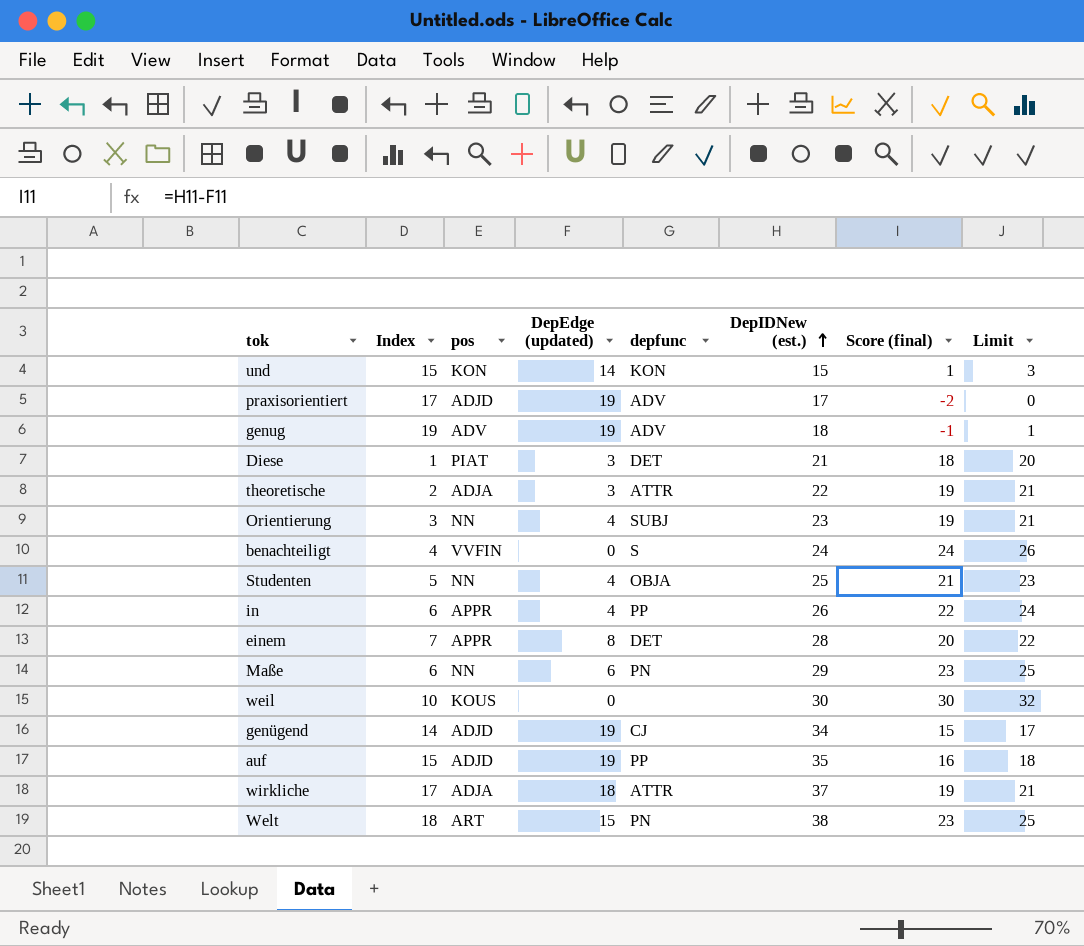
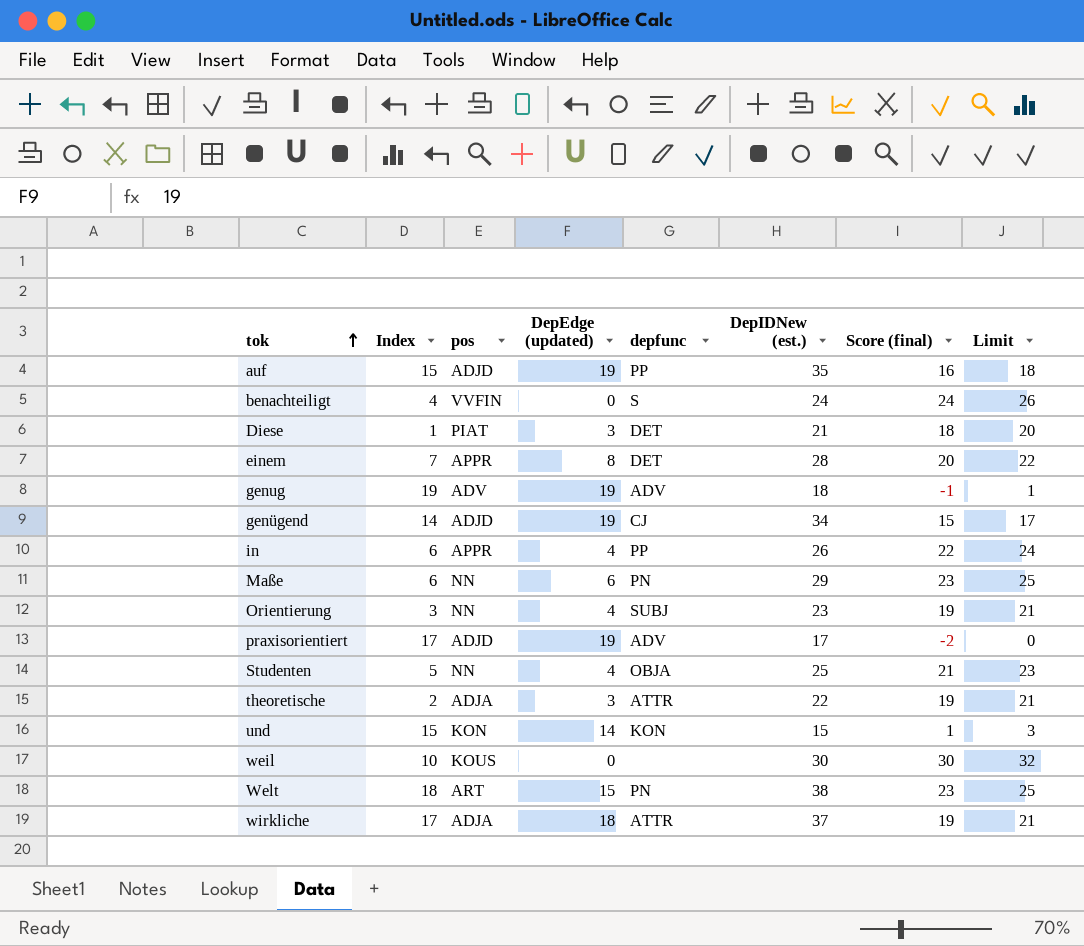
row order: DepIDNew (est.) ascending -> tok ascending

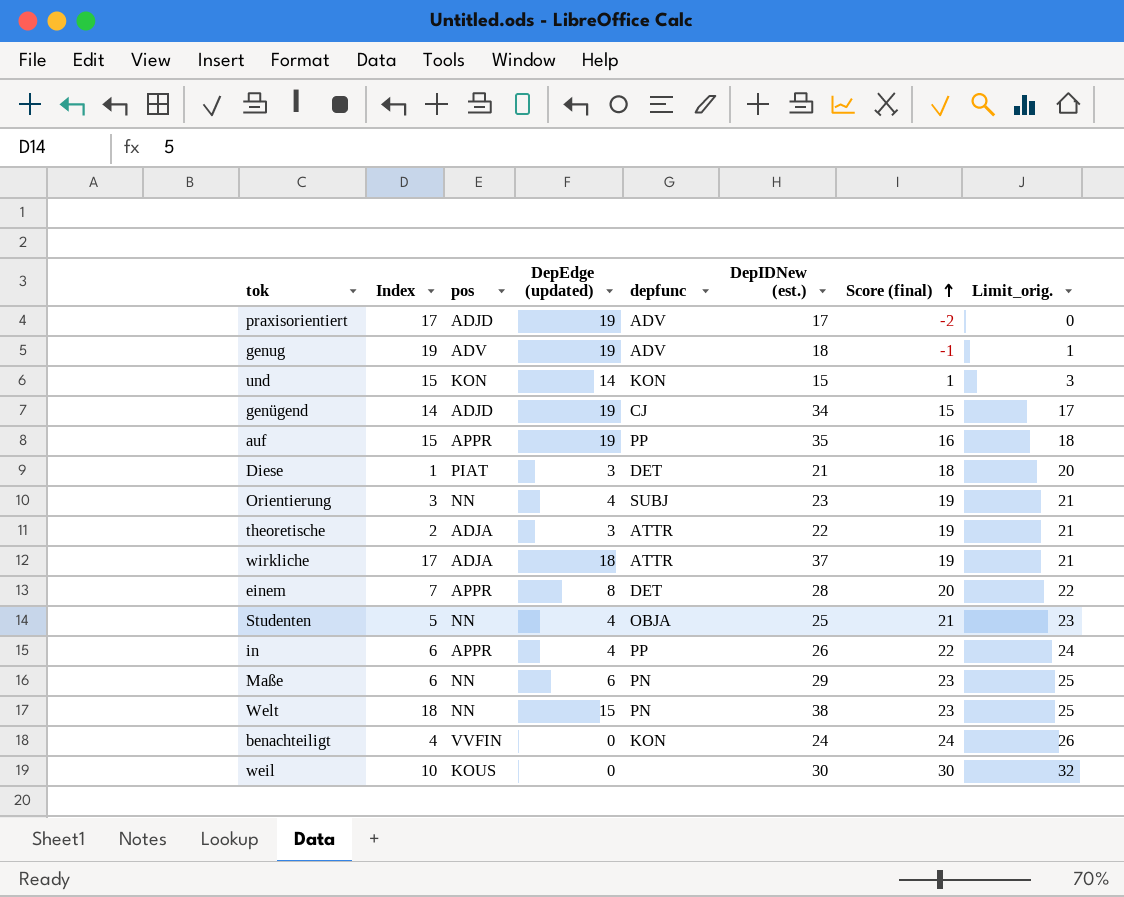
row order: tok ascending -> Score (final) ascending
column name: Limit -> Limit_orig.
auf | pos: ADJD -> APPR
Welt | pos: ART -> NN
benachteiligt | depfunc: S -> KON

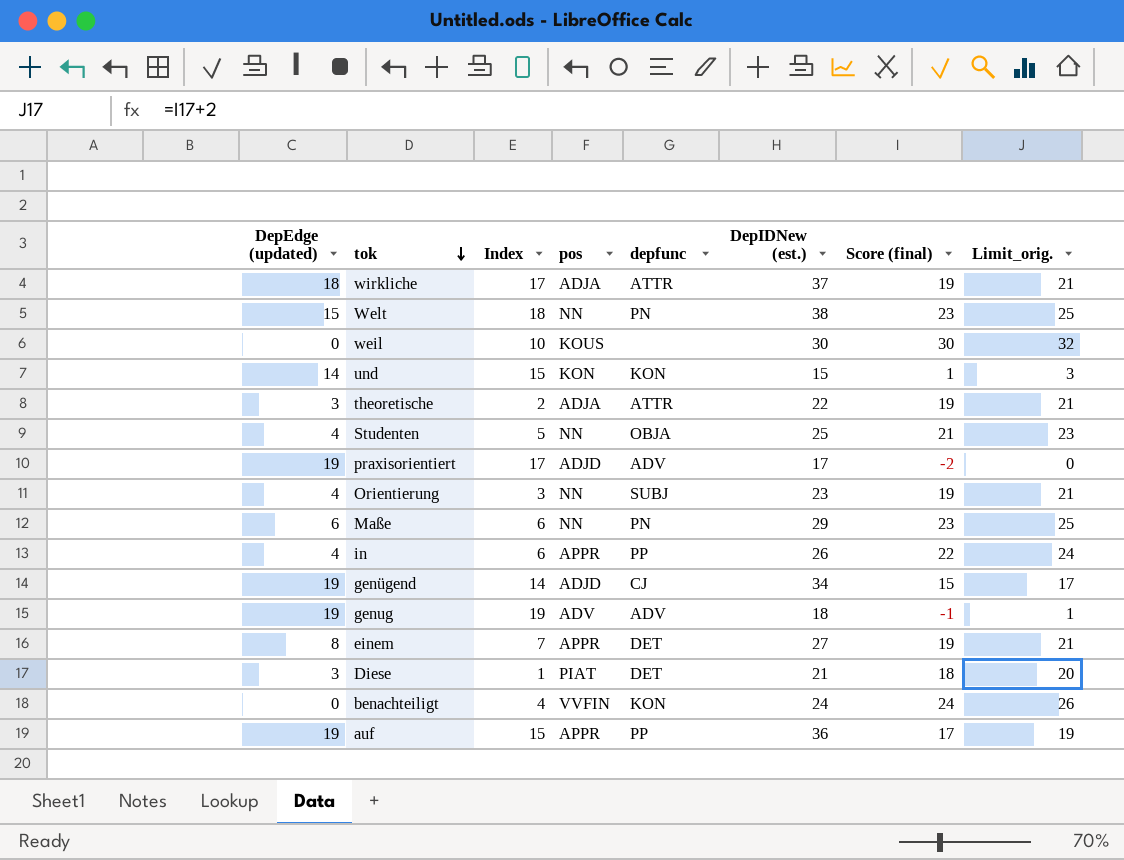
row order: Score (final) ascending -> tok descending
column DepEdge (updated) | position: 4 -> 1
einem | DepIDNew (est.): 28 -> 27
einem | Score (final): 20 -> 19
einem | Limit_orig.: 22 -> 21
auf | DepIDNew (est.): 35 -> 36
auf | Score (final): 16 -> 17
auf | Limit_orig.: 18 -> 19

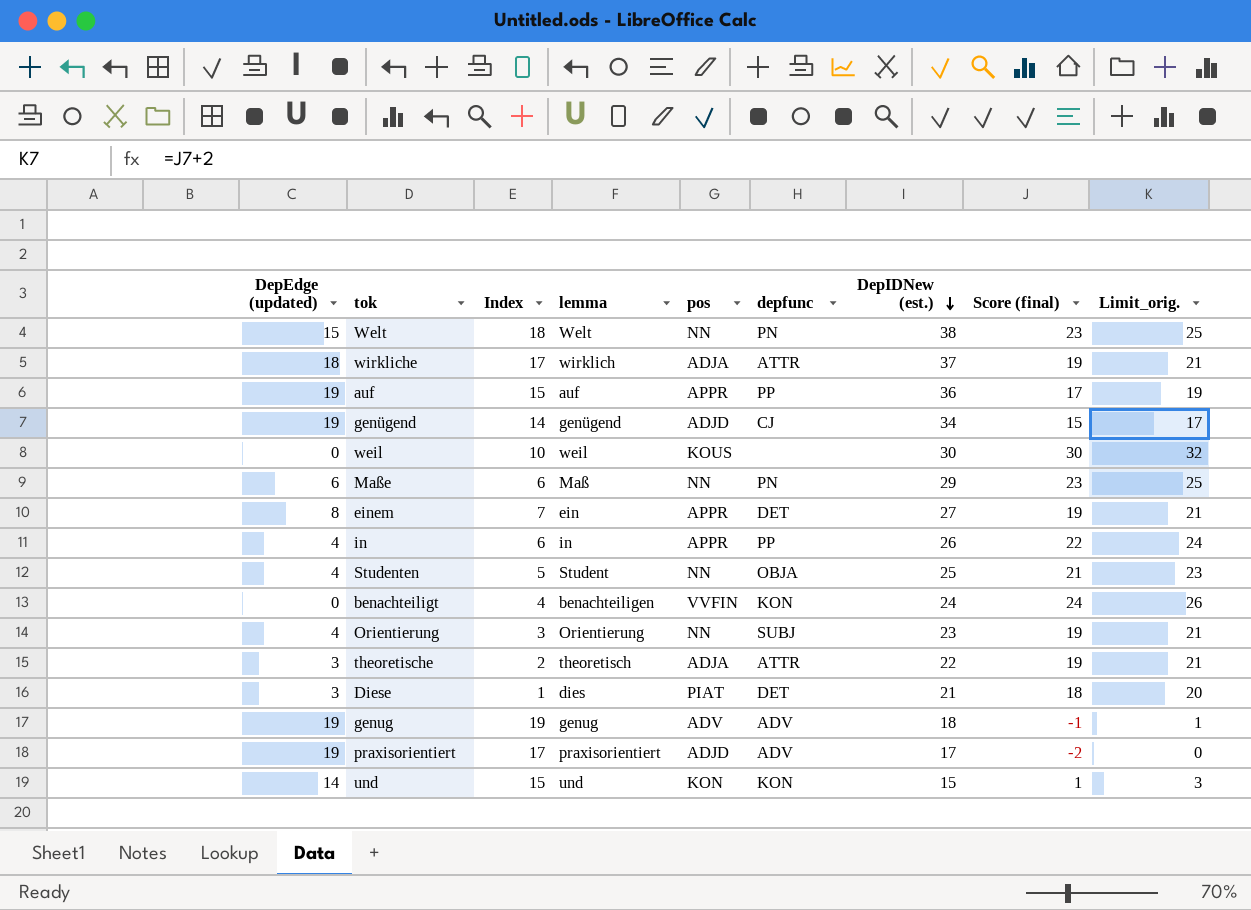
row order: tok descending -> DepIDNew (est.) descending
column lemma | position: none -> 4

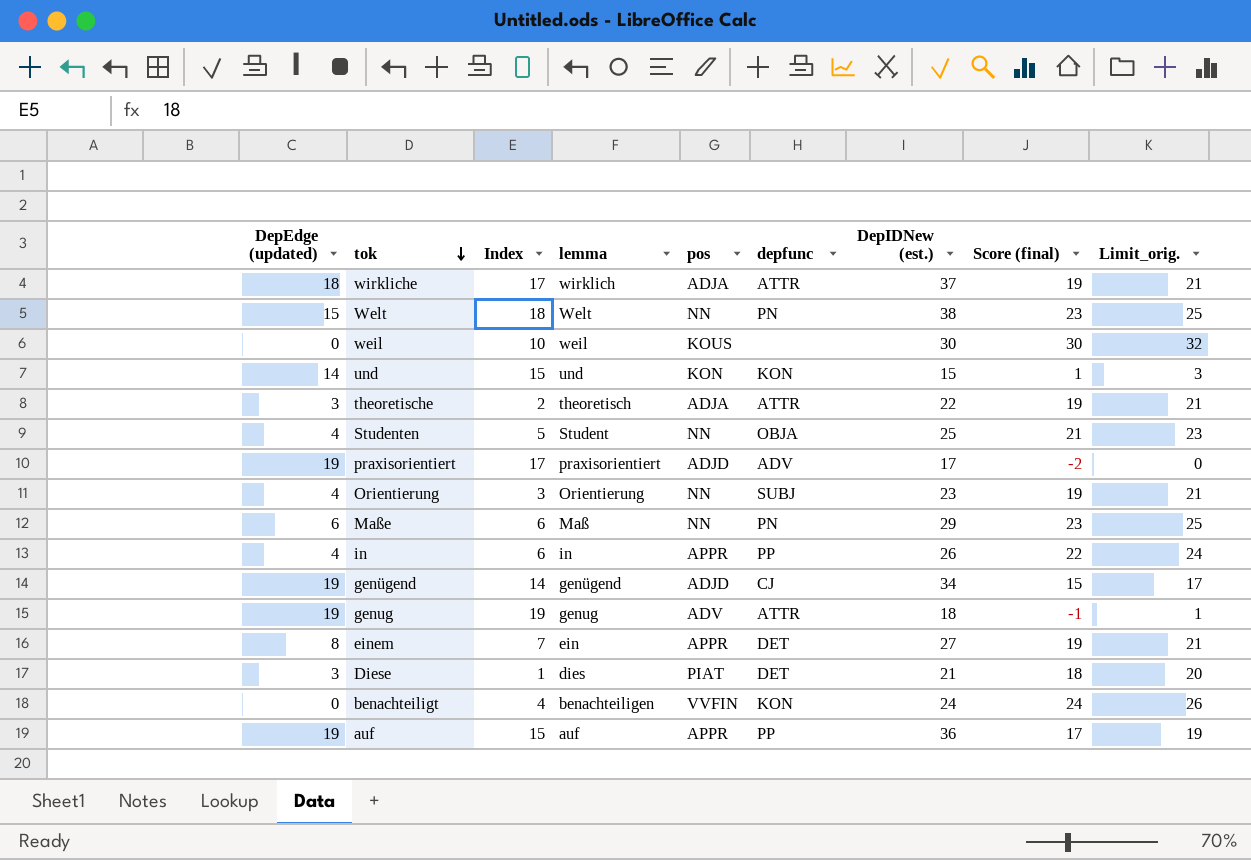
row order: DepIDNew (est.) descending -> tok descending
genug | depfunc: ADV -> ATTR

